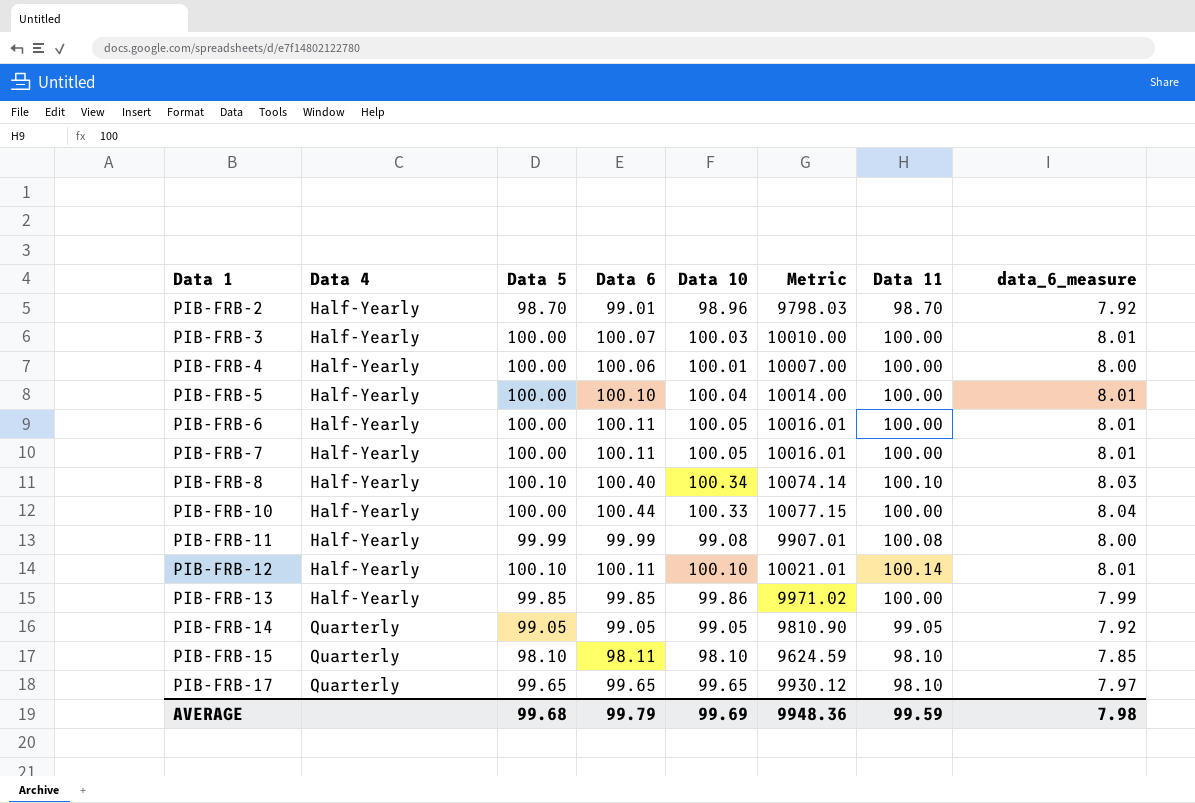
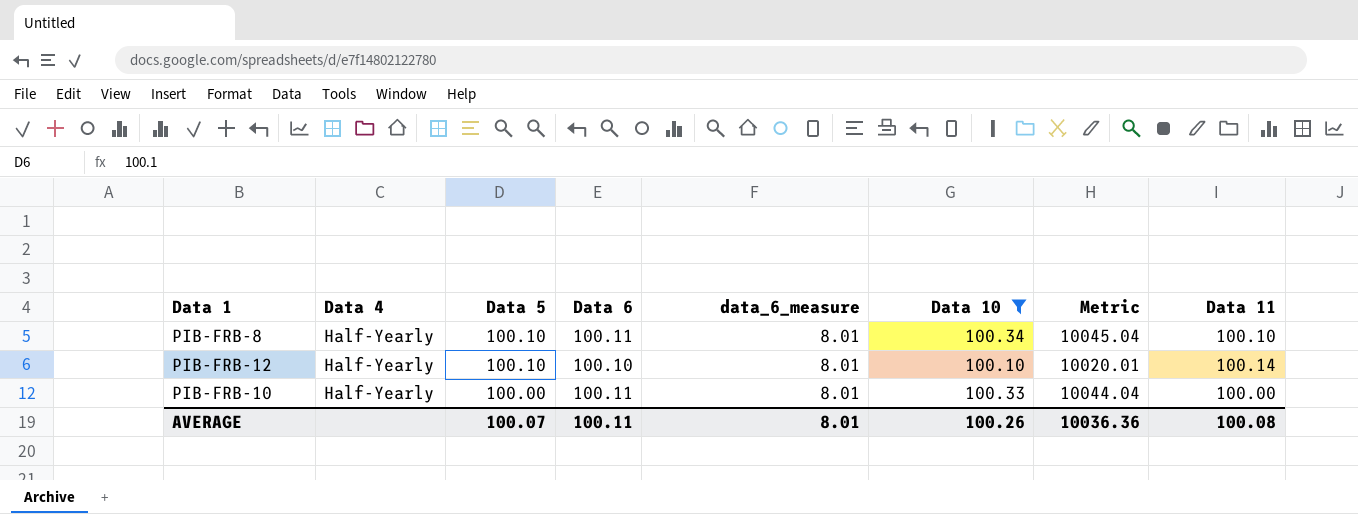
filter: none -> Data 10 >= 100.10
row order: Data 1 ascending -> Data 5 descending
column data_6_measure | position: 8 -> 5
PIB-FRB-8 | Data 6: 100.40 -> 100.11
PIB-FRB-8 | data_6_measure: 8.03 -> 8.01
PIB-FRB-8 | Metric: 10074.14 -> 10045.04
PIB-FRB-12 | Data 6: 100.11 -> 100.10
PIB-FRB-12 | Metric: 10021.01 -> 10020.01
PIB-FRB-10 | Data 6: 100.44 -> 100.11
PIB-FRB-10 | data_6_measure: 8.04 -> 8.01
PIB-FRB-10 | Metric: 10077.15 -> 10044.04
AVERAGE | Data 5: 99.68 -> 100.07
AVERAGE | Data 6: 99.79 -> 100.11
AVERAGE | data_6_measure: 7.98 -> 8.01
AVERAGE | Data 10: 99.69 -> 100.26
AVERAGE | Metric: 9948.36 -> 10036.36
AVERAGE | Data 11: 99.59 -> 100.08

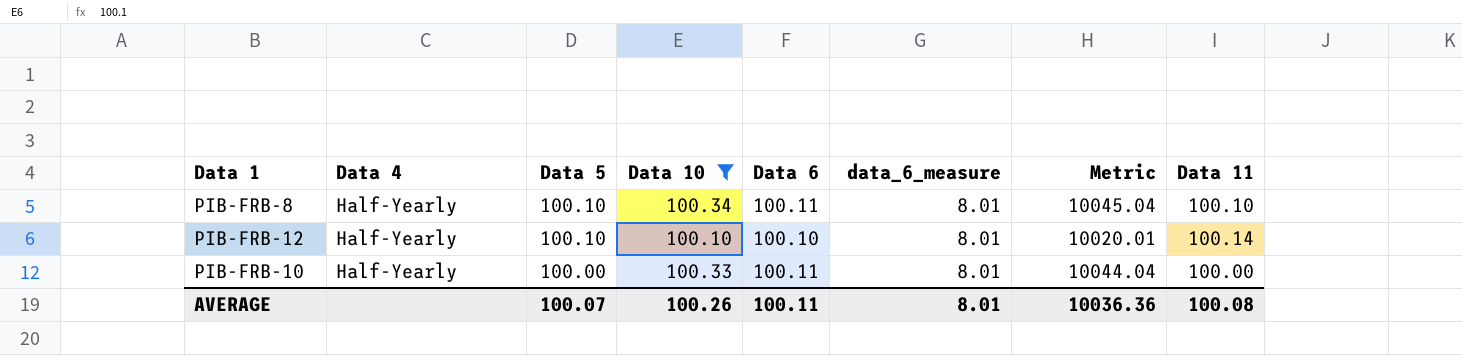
column Data 10 | position: 6 -> 4

